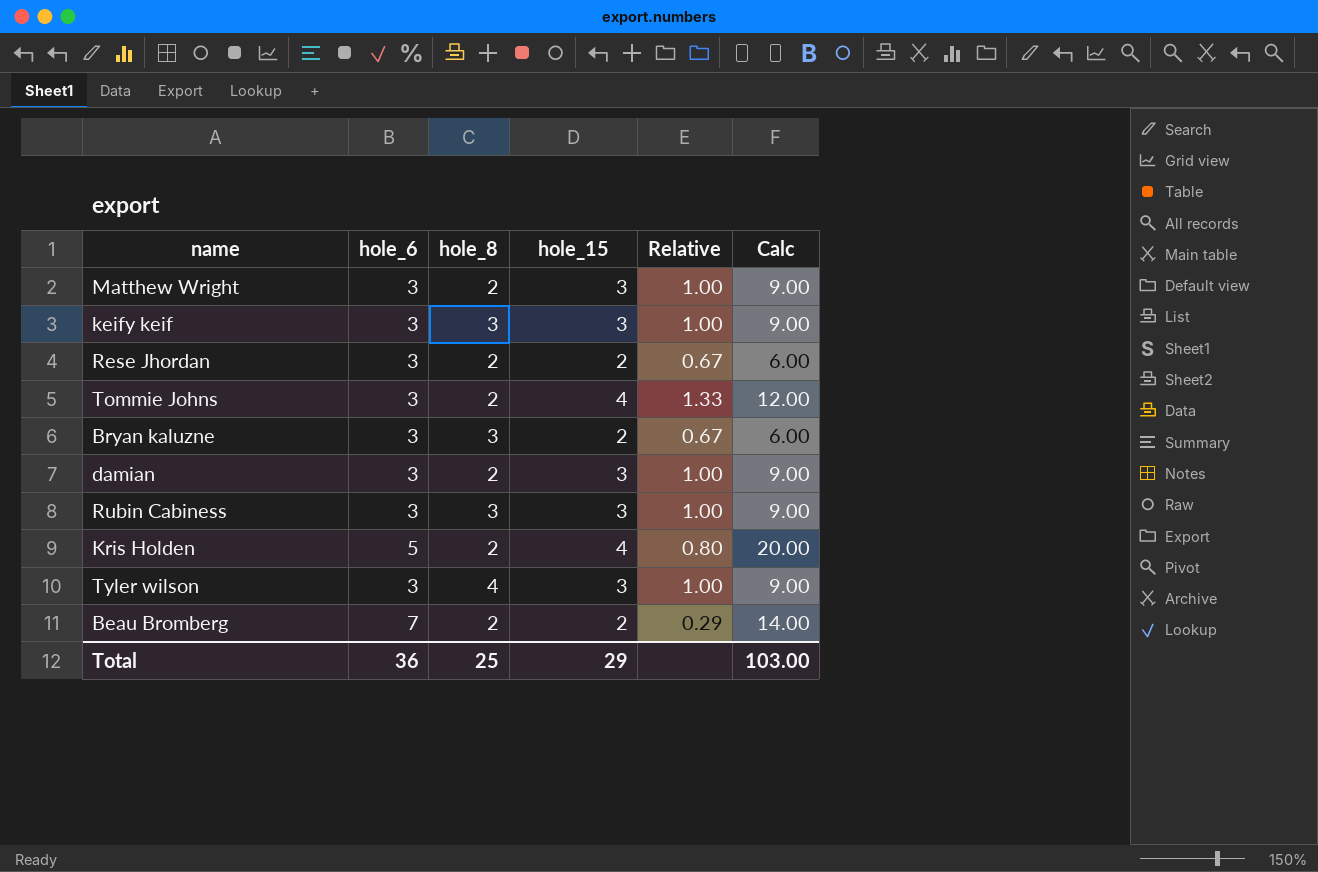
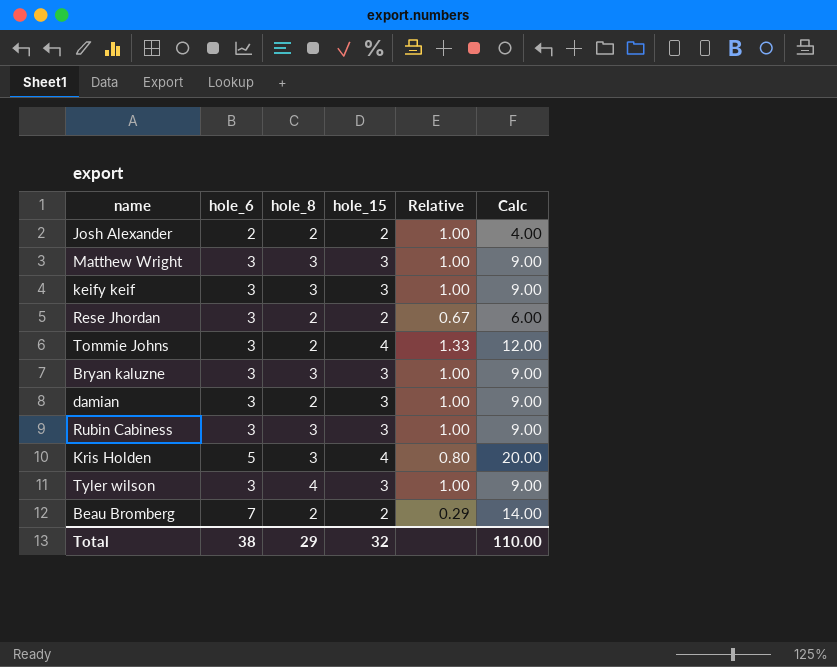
row Josh Alexander: none -> 2 | 2 | 2 | 1.00 | 4.00
Matthew Wright | hole_8: 2 -> 3
Bryan kaluzne | hole_15: 2 -> 3
Bryan kaluzne | Relative: 0.67 -> 1.00
Bryan kaluzne | Calc: 6.00 -> 9.00
Kris Holden | hole_8: 2 -> 3
Total | hole_6: 36 -> 38
Total | hole_8: 25 -> 29
Total | hole_15: 29 -> 32
Total | Calc: 103.00 -> 110.00

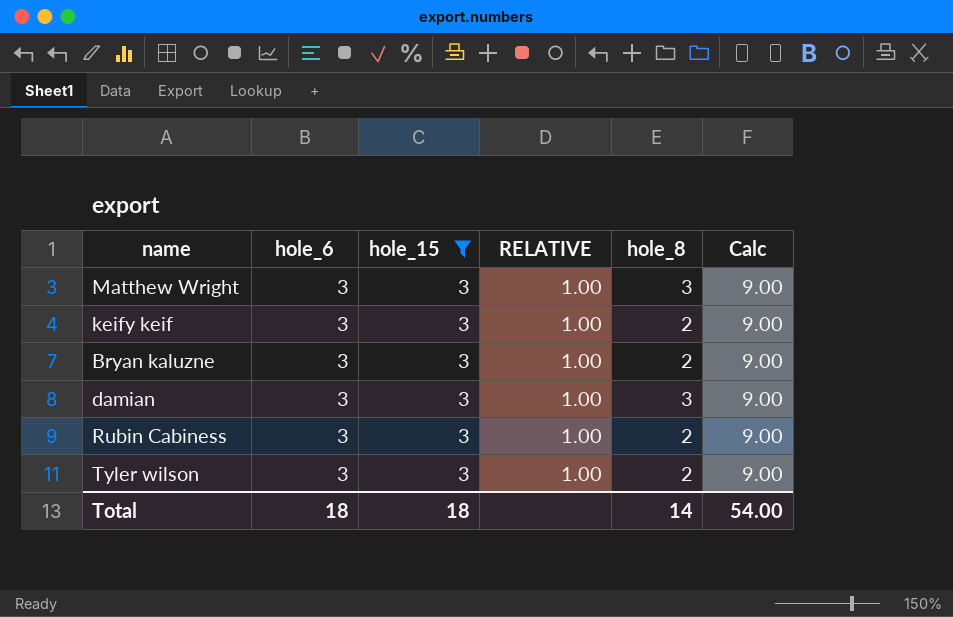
filter: none -> hole_15 = 3
column name: Relative -> RELATIVE
column hole_8 | position: 3 -> 5
keify keif | hole_8: 3 -> 2
Bryan kaluzne | hole_8: 3 -> 2
damian | hole_8: 2 -> 3
Rubin Cabiness | hole_8: 3 -> 2
Tyler wilson | hole_8: 4 -> 2
Total | hole_6: 38 -> 18
Total | hole_15: 32 -> 18
Total | hole_8: 29 -> 14
Total | Calc: 110.00 -> 54.00

